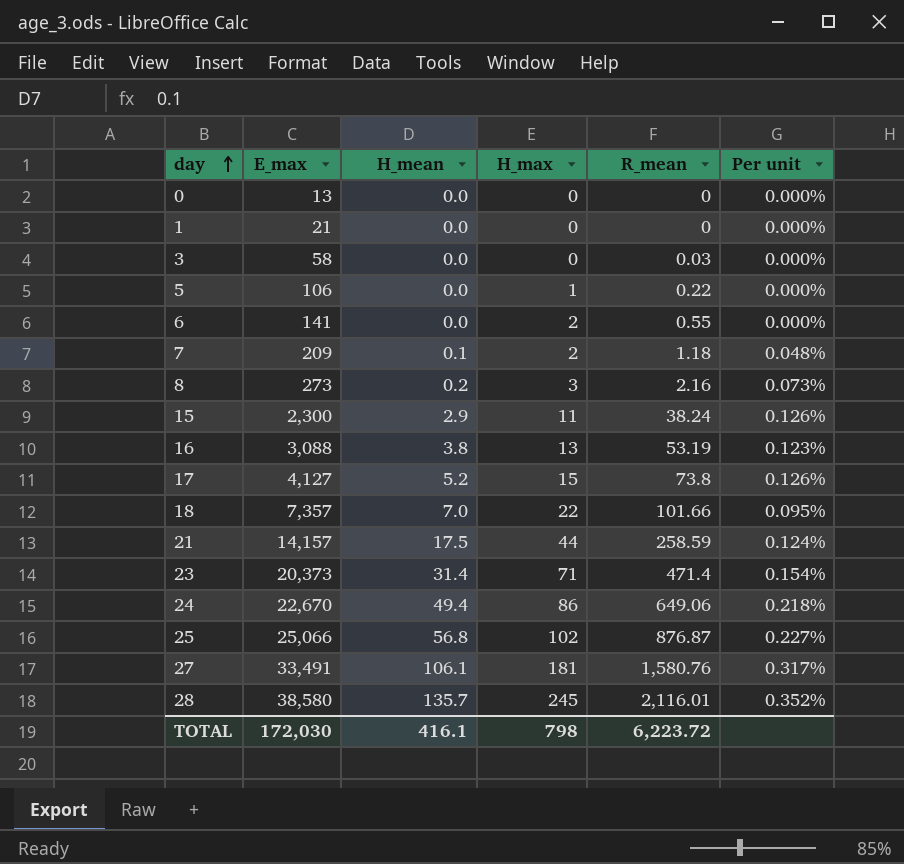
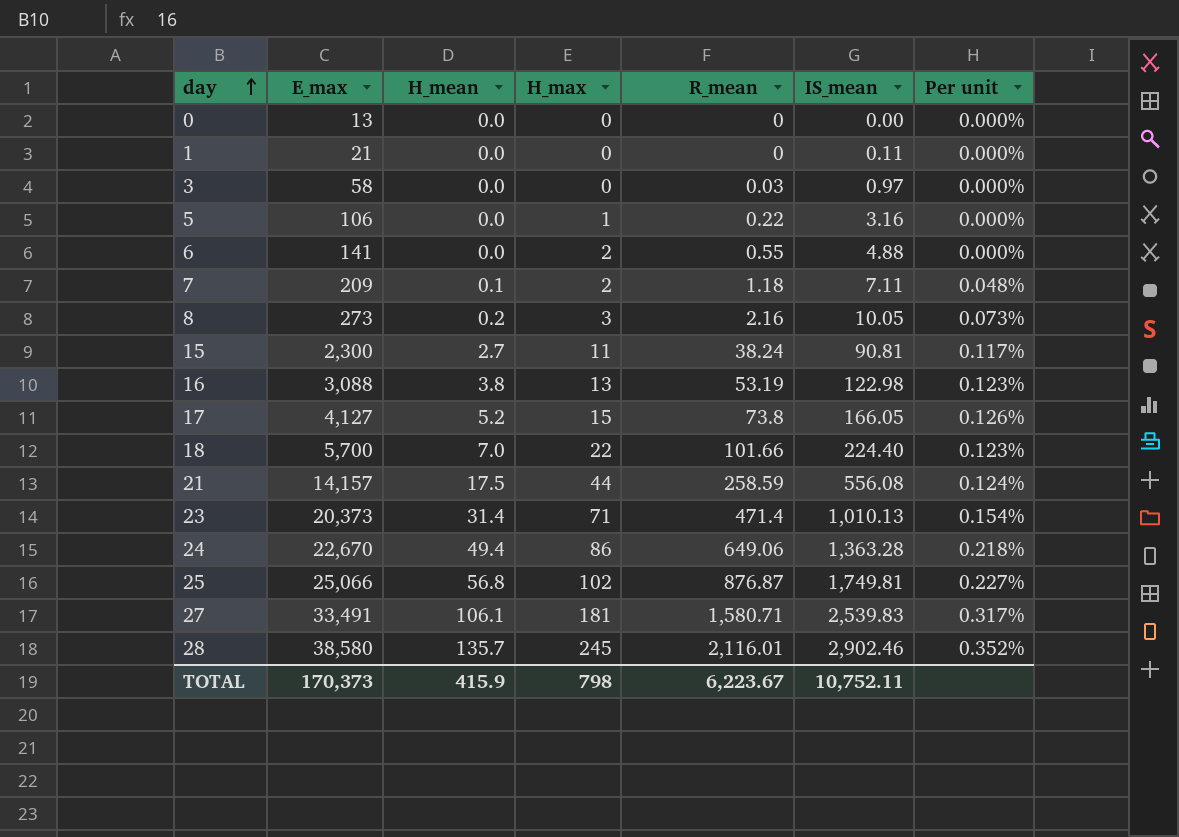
column IS_mean | position: none -> 6
15 | H_mean: 2.9 -> 2.7
15 | Per unit: 0.126% -> 0.117%
18 | E_max: 7,357 -> 5,700
18 | Per unit: 0.095% -> 0.123%
27 | R_mean: 1,580.76 -> 1,580.71
TOTAL | E_max: 172,030 -> 170,373
TOTAL | H_mean: 416.1 -> 415.9
TOTAL | R_mean: 6,223.72 -> 6,223.67

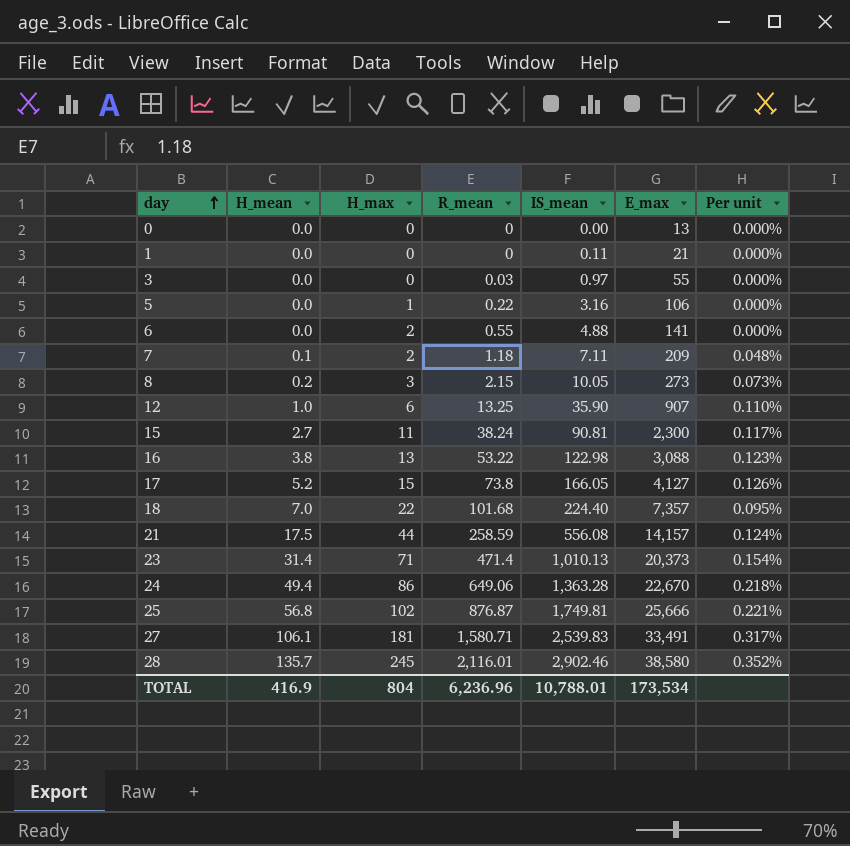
column E_max | position: 2 -> 6
3 | E_max: 58 -> 55
8 | R_mean: 2.16 -> 2.15
row 12: none -> 1.0 | 6 | 13.25 | 35.90 | 907 | 0.110%
16 | R_mean: 53.19 -> 53.22
18 | R_mean: 101.66 -> 101.68
18 | E_max: 5,700 -> 7,357
18 | Per unit: 0.123% -> 0.095%
25 | E_max: 25,066 -> 25,666
25 | Per unit: 0.227% -> 0.221%
TOTAL | H_mean: 415.9 -> 416.9
TOTAL | H_max: 798 -> 804
TOTAL | R_mean: 6,223.67 -> 6,236.96
TOTAL | IS_mean: 10,752.11 -> 10,788.01
TOTAL | E_max: 170,373 -> 173,534

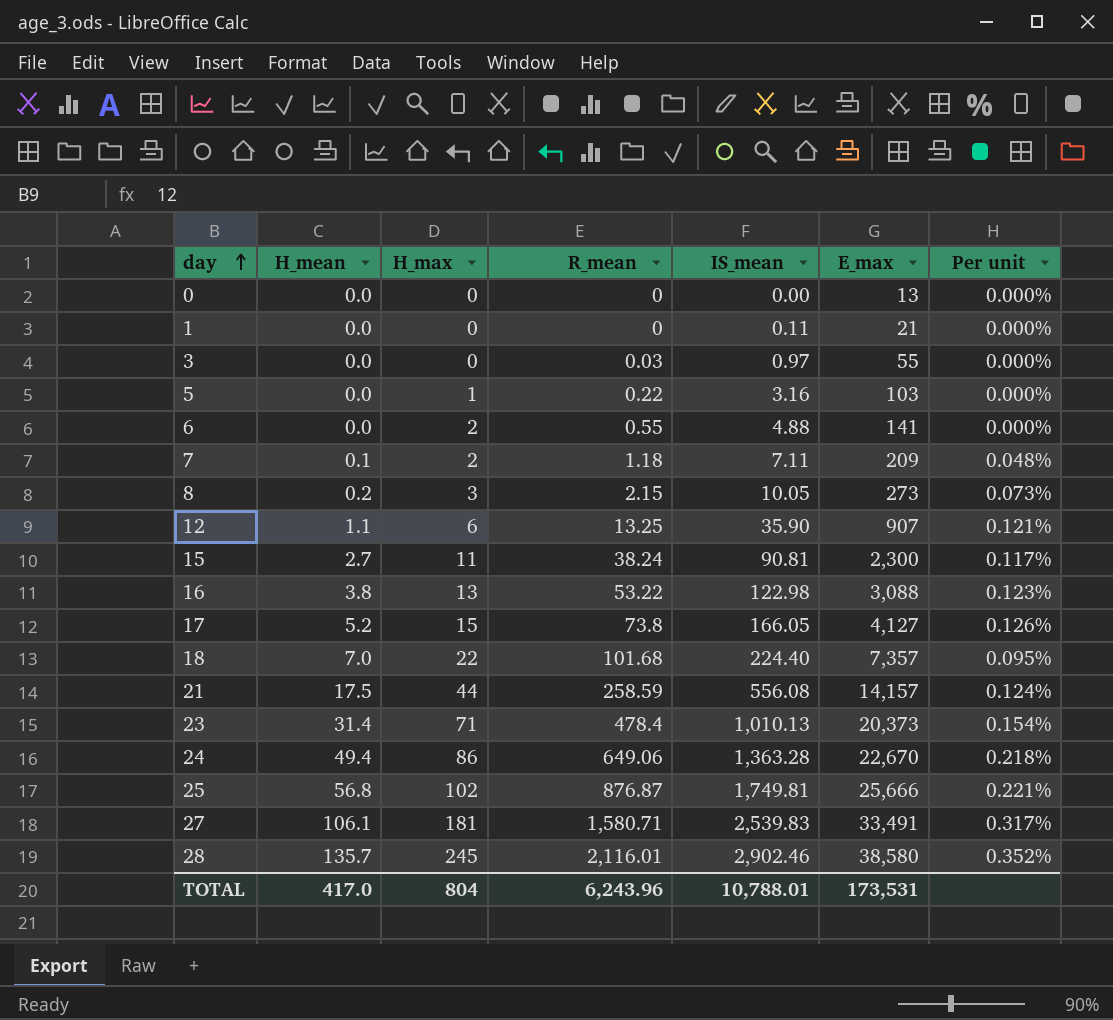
5 | E_max: 106 -> 103
12 | H_mean: 1.0 -> 1.1
12 | Per unit: 0.110% -> 0.121%
23 | R_mean: 471.4 -> 478.4
TOTAL | H_mean: 416.9 -> 417.0
TOTAL | R_mean: 6,236.96 -> 6,243.96
TOTAL | E_max: 173,534 -> 173,531

